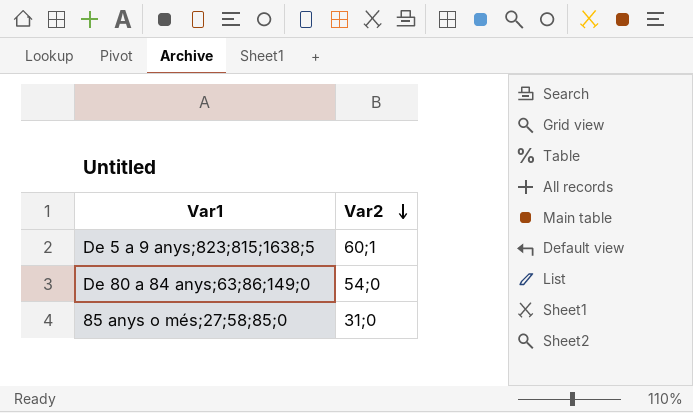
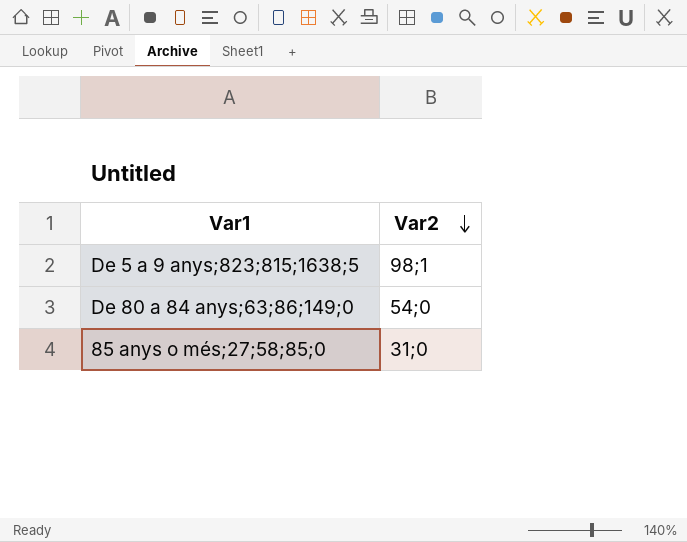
De 5 a 9 anys;823;815;1638;5 | Var2: 60;1 -> 98;1

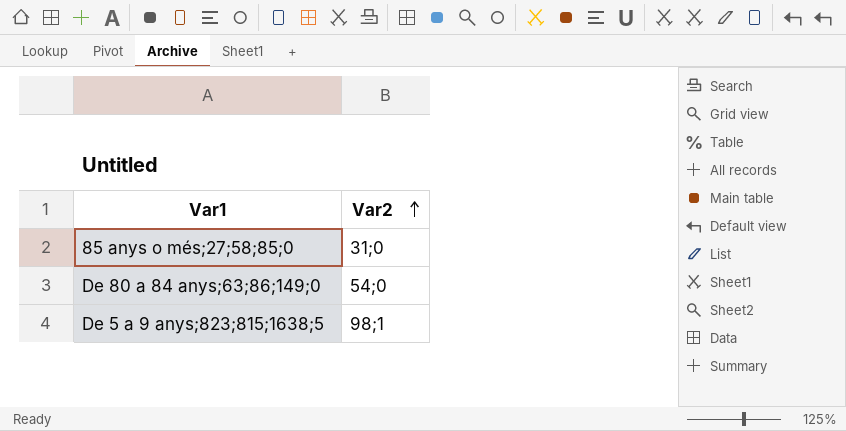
row order: Var2 descending -> Var2 ascending

